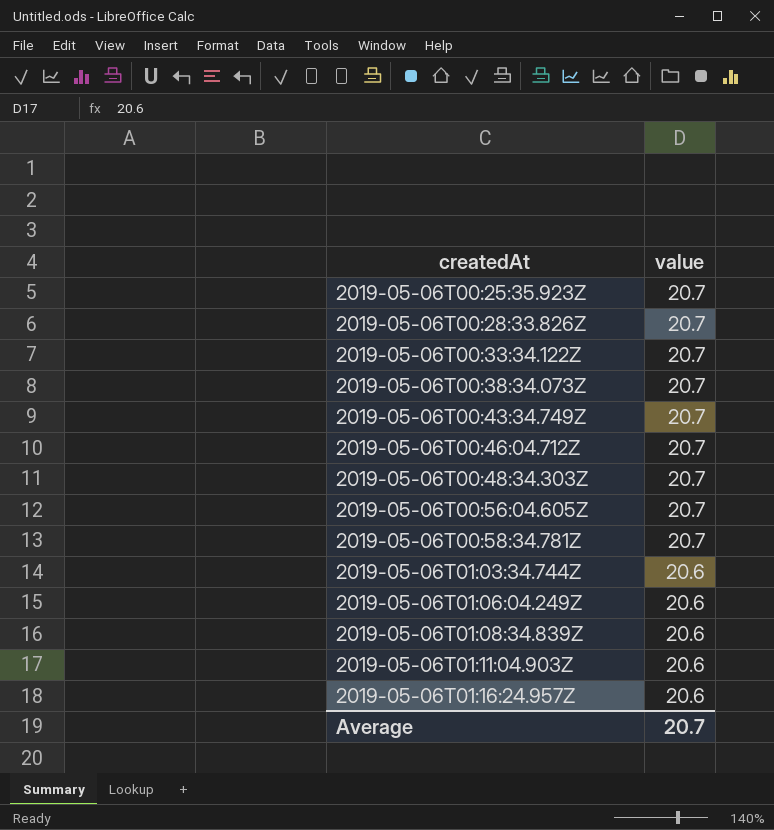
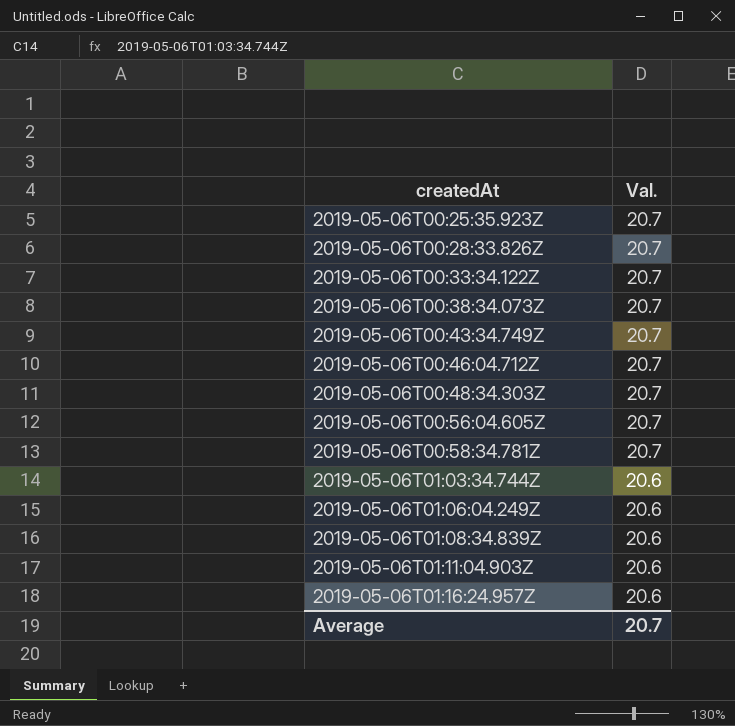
column name: value -> Val.

